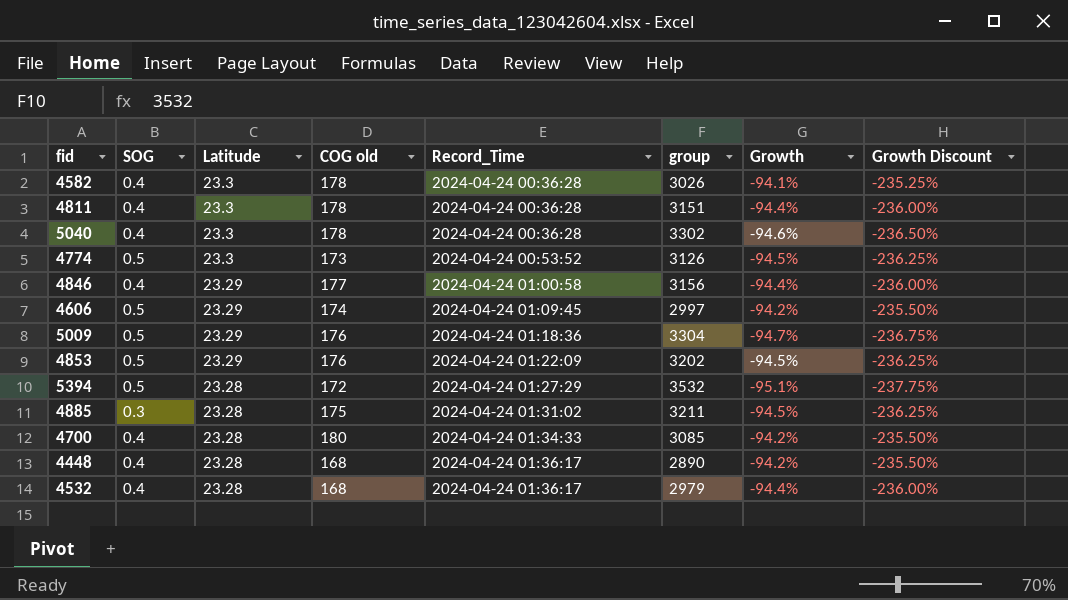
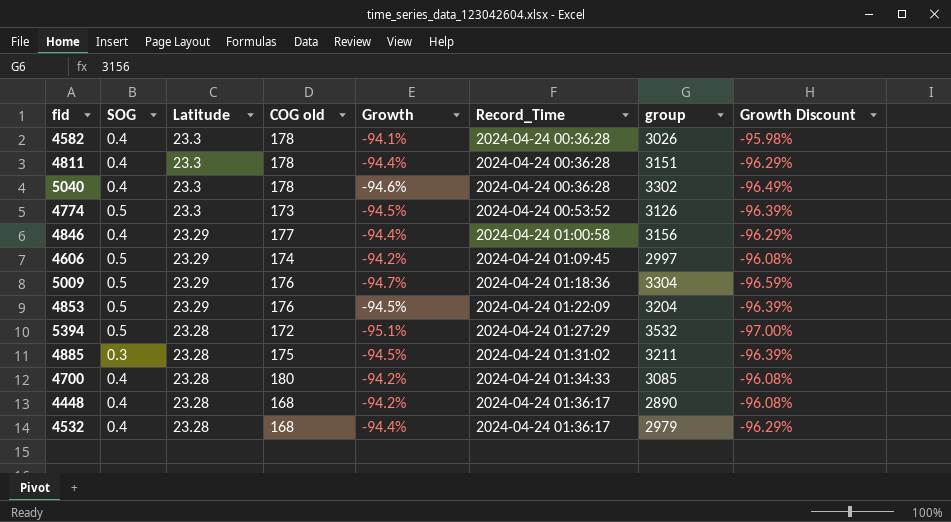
column Growth | position: 7 -> 5
column Growth Discount | formula: [Growth] * 2.5 -> [Growth] * 1.02
4853 | group: 3202 -> 3204

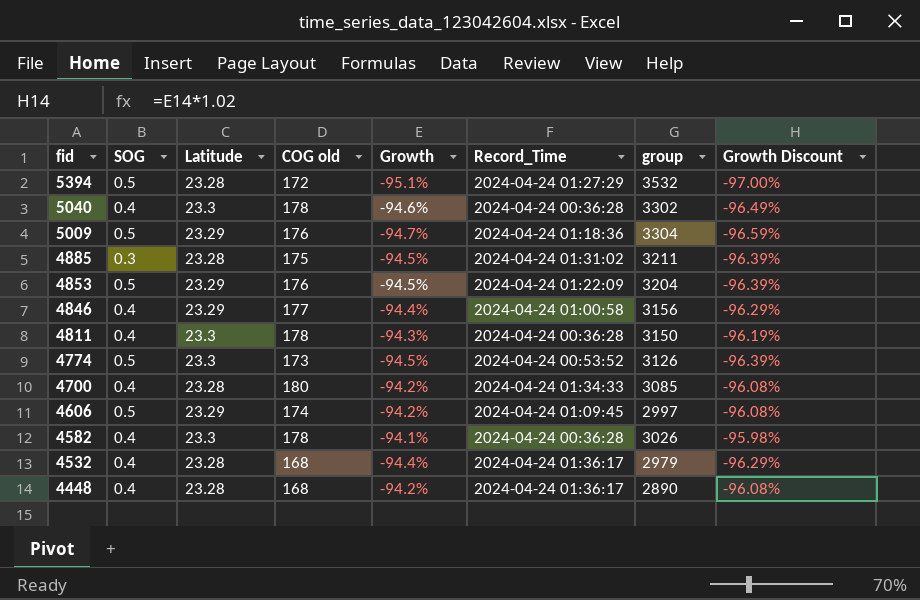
row order: Latitude descending -> fid descending
4811 | Growth: -94.4% -> -94.3%
4811 | group: 3151 -> 3150
4811 | Growth Discount: -96.29% -> -96.19%

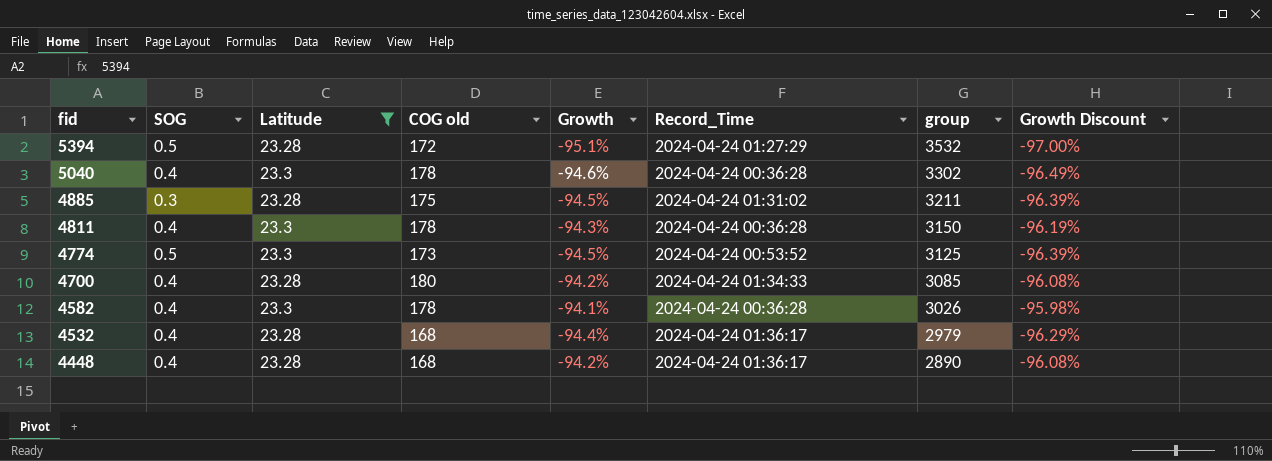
filter: none -> Latitude != 23.29
4774 | group: 3126 -> 3125

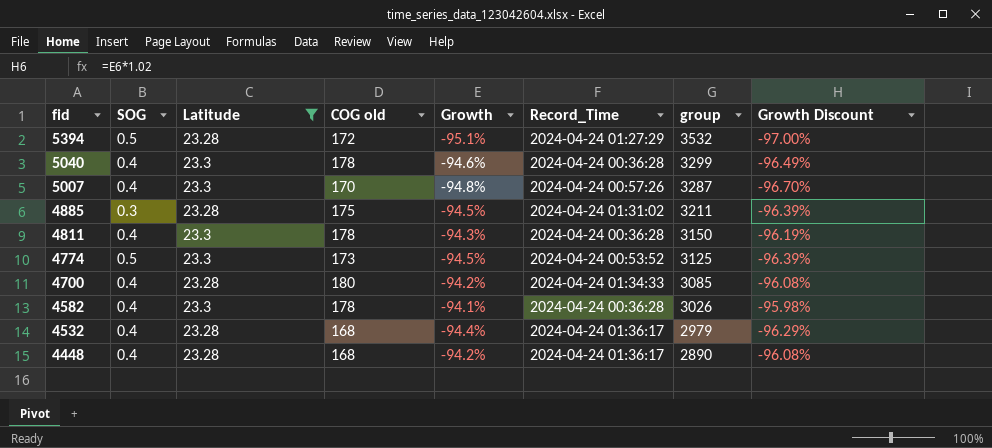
5040 | group: 3302 -> 3299
row 5007: none -> 0.4 | 23.3 | 170 | -94.8% | 2024-04-24 00:57:26 | 3287 | -96.70%

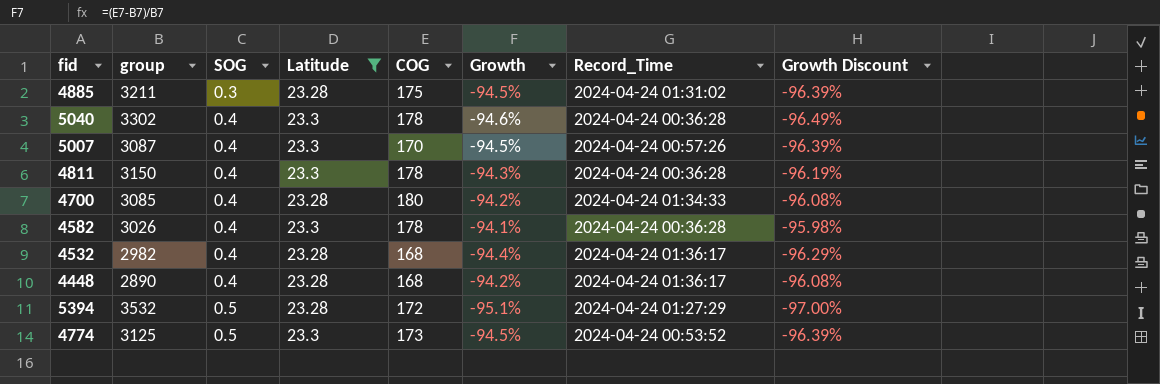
row order: fid descending -> SOG ascending
column group | position: 7 -> 2
column name: COG old -> COG
5040 | group: 3299 -> 3302
5007 | group: 3287 -> 3087
5007 | Growth: -94.8% -> -94.5%
5007 | Growth Discount: -96.70% -> -96.39%
4532 | group: 2979 -> 2982

